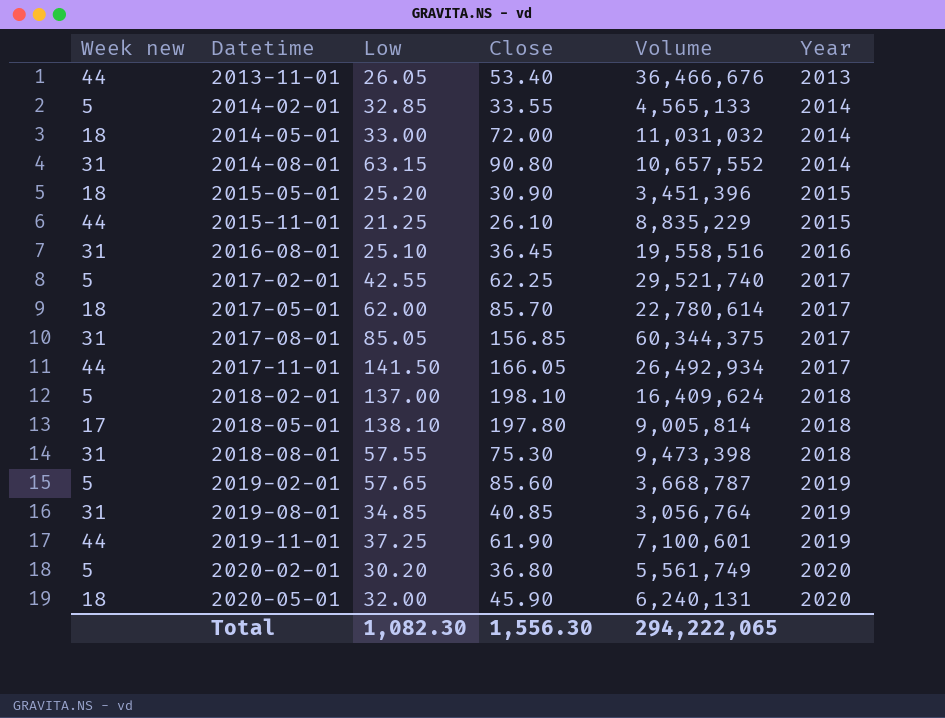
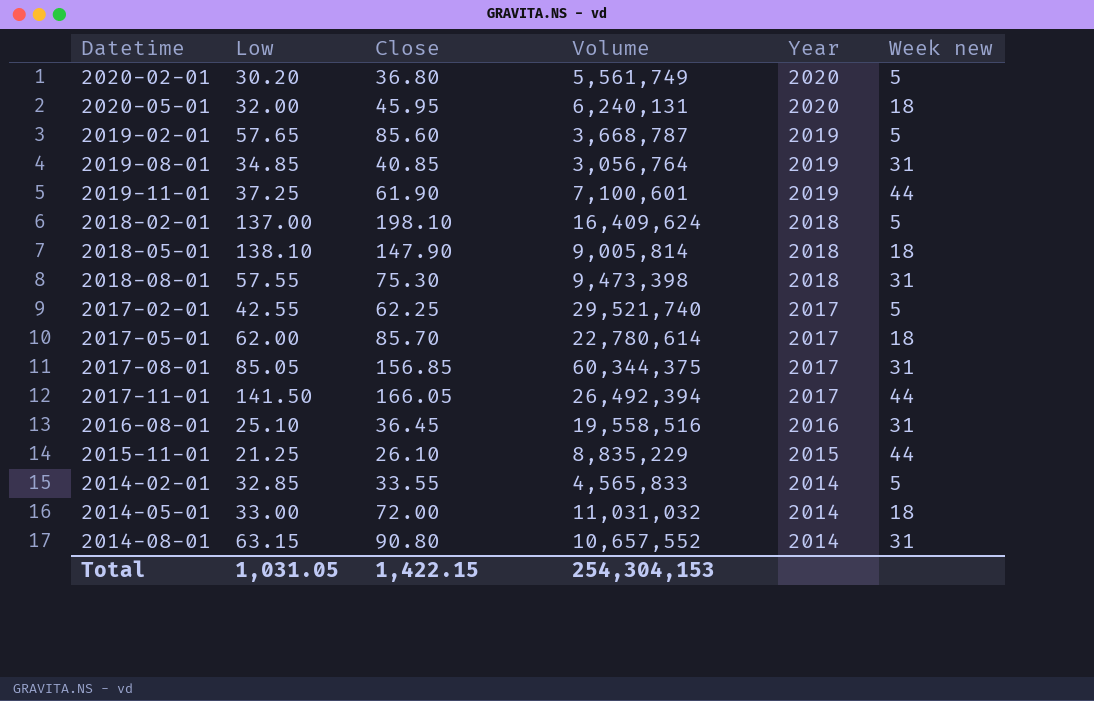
row order: Datetime ascending -> Year descending
column Week new | position: 1 -> 6
row 2013-11-01: 44 | 26.05 | 53.40 | 36,466,676 | 2013 -> none
row 2015-05-01: 18 | 25.20 | 30.90 | 3,451,396 | 2015 -> none
2020-05-01 | Close: 45.90 -> 45.95
2018-05-01 | Close: 197.80 -> 147.90
2018-05-01 | Week new: 17 -> 18
2017-11-01 | Volume: 26,492,934 -> 26,492,394
2014-02-01 | Volume: 4,565,133 -> 4,565,833
Total | Low: 1,082.30 -> 1,031.05
Total | Close: 1,556.30 -> 1,422.15
Total | Volume: 294,222,065 -> 254,304,153

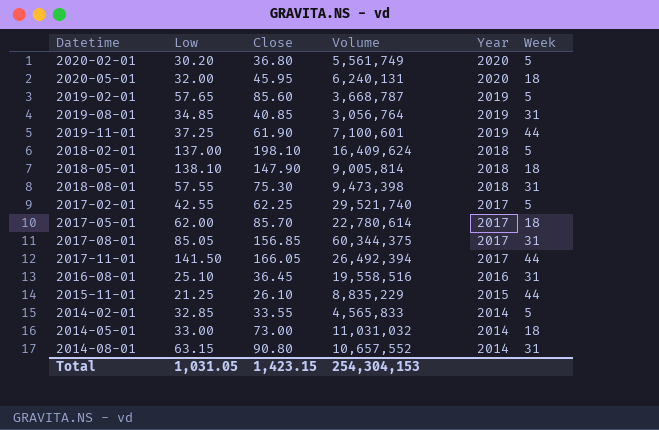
column name: Week new -> Week
2014-05-01 | Close: 72.00 -> 73.00
Total | Close: 1,422.15 -> 1,423.15

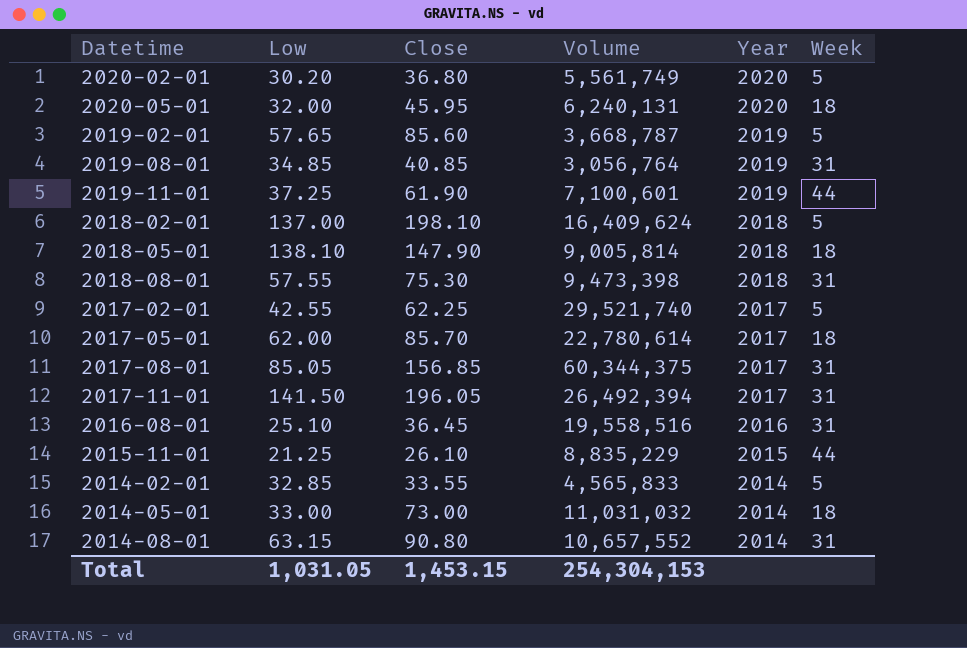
2017-11-01 | Close: 166.05 -> 196.05
2017-11-01 | Week: 44 -> 31
Total | Close: 1,423.15 -> 1,453.15

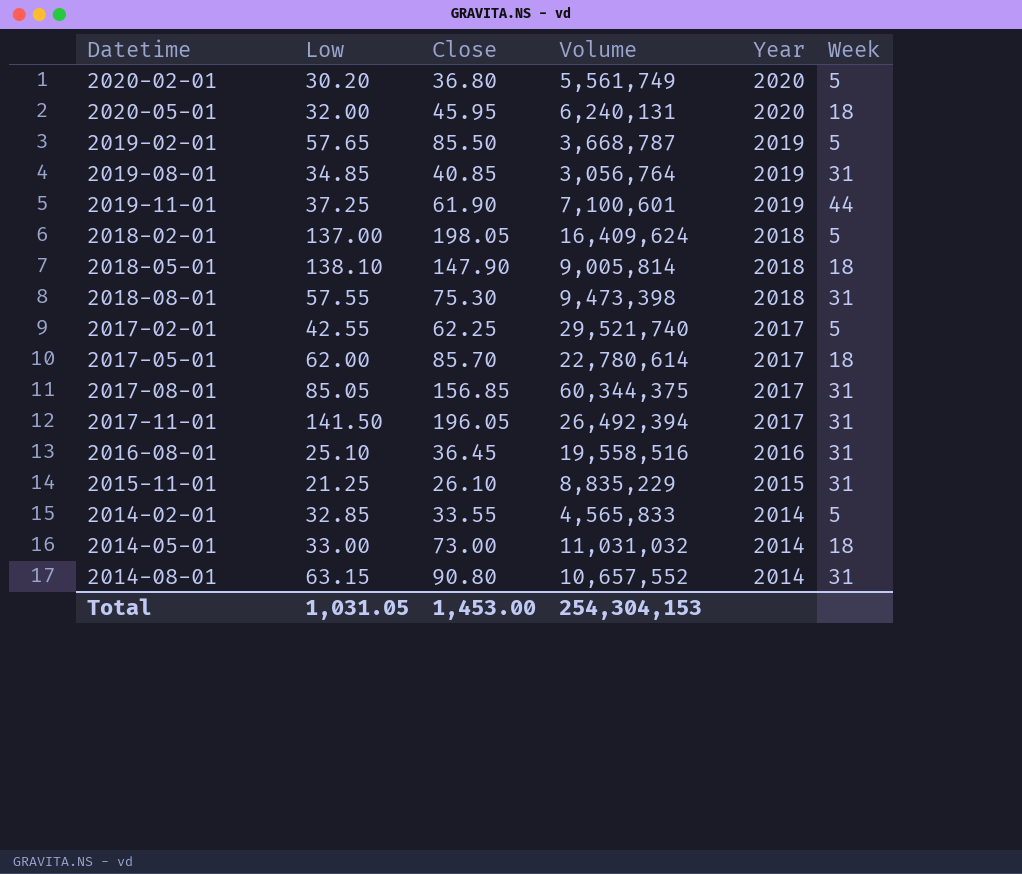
2019-02-01 | Close: 85.60 -> 85.50
2018-02-01 | Close: 198.10 -> 198.05
2015-11-01 | Week: 44 -> 31
Total | Close: 1,453.15 -> 1,453.00

